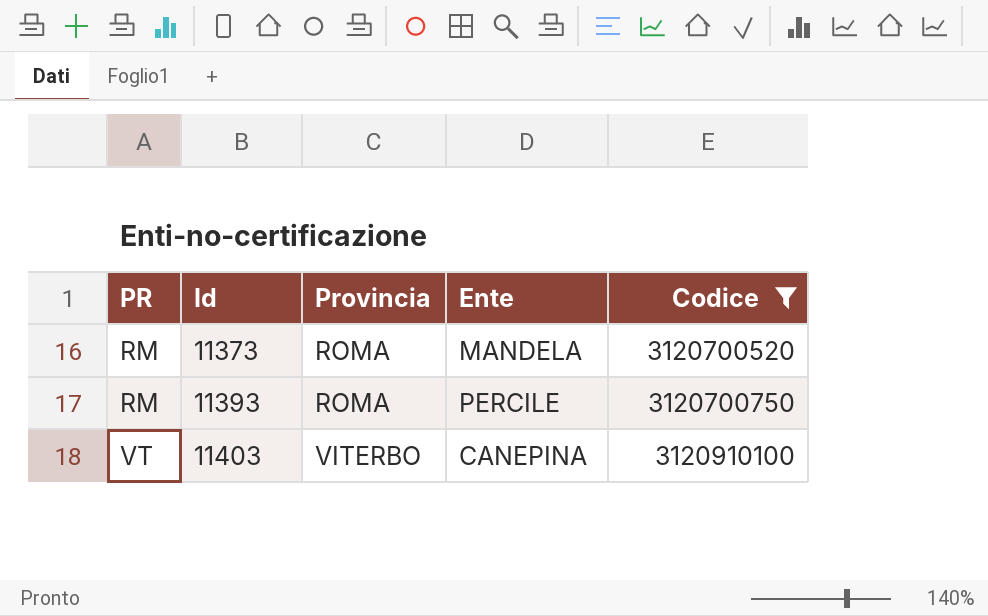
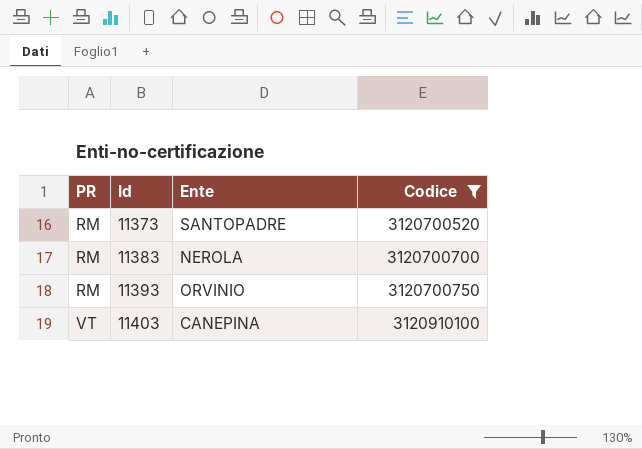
column Provincia | position: 3 -> none
11373 | Ente: MANDELA -> SANTOPADRE
row 11383: none -> RM | NEROLA | 3120700700
11393 | Ente: PERCILE -> ORVINIO

